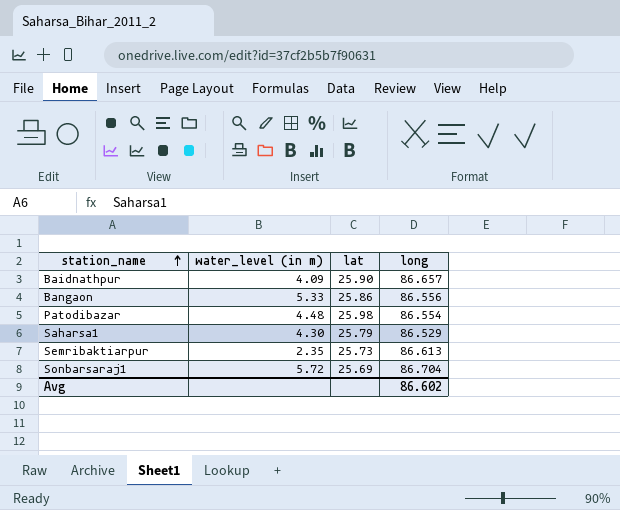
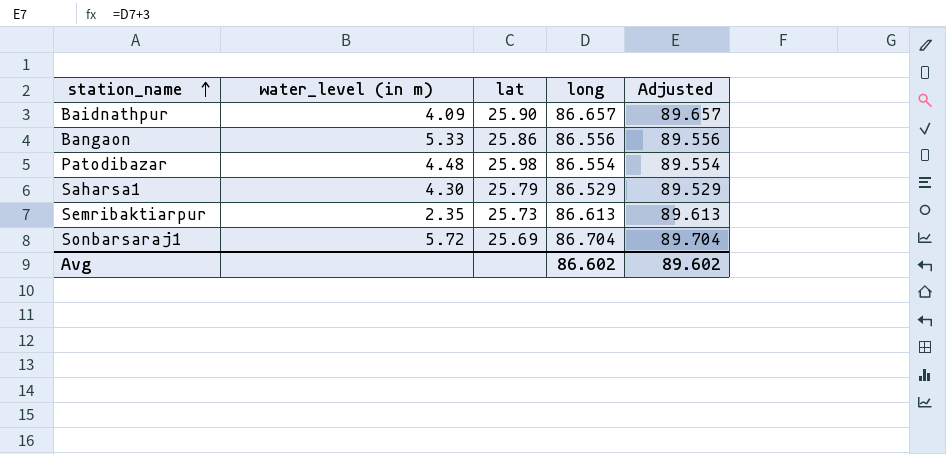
column Adjusted | formula: none -> [long] + 3

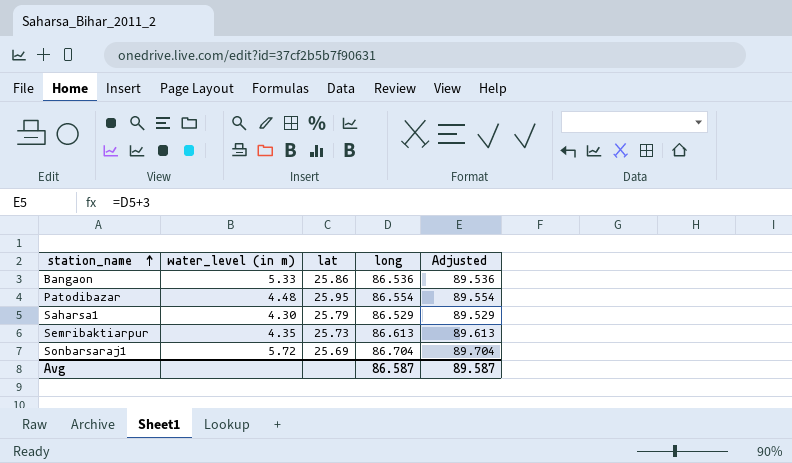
row Baidnathpur: 4.09 | 25.90 | 86.657 | 89.657 -> none
Bangaon | long: 86.556 -> 86.536
Bangaon | Adjusted: 89.556 -> 89.536
Patodibazar | lat: 25.98 -> 25.95
Semribaktiarpur | water_level (in m): 2.35 -> 4.35
Avg | long: 86.602 -> 86.587
Avg | Adjusted: 89.602 -> 89.587

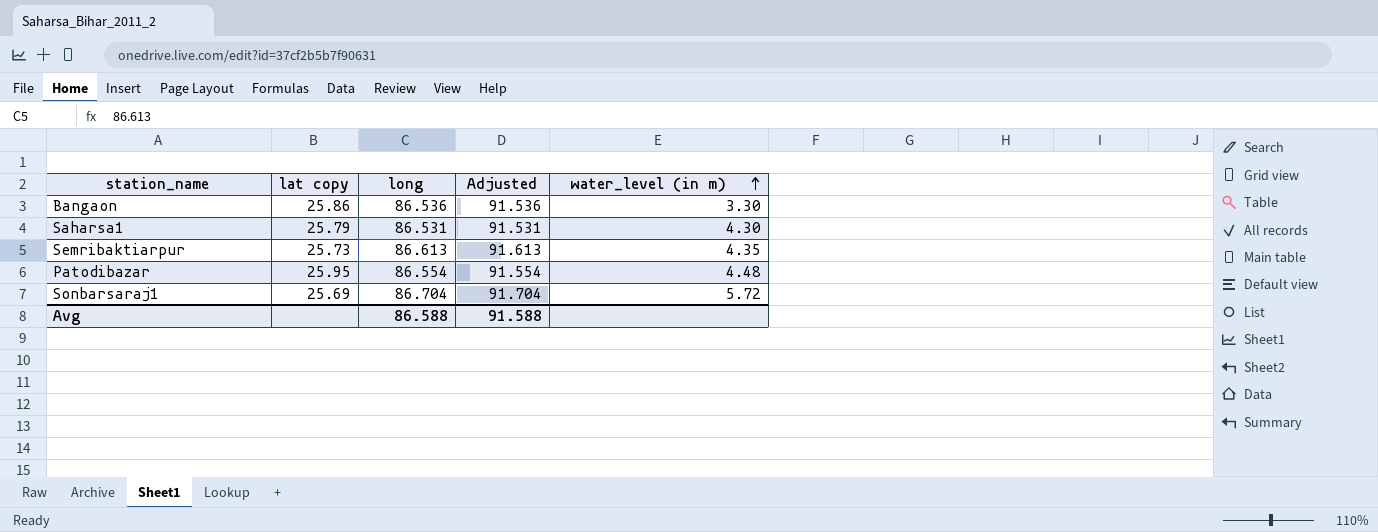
row order: station_name ascending -> water_level (in m) ascending
column name: lat -> lat copy
column Adjusted | formula: [long] + 3 -> [long] + 5
column water_level (in m) | position: 2 -> 5
Bangaon | water_level (in m): 5.33 -> 3.30
Saharsa1 | long: 86.529 -> 86.531
Avg | long: 86.587 -> 86.588
Avg | Adjusted: 89.587 -> 91.588

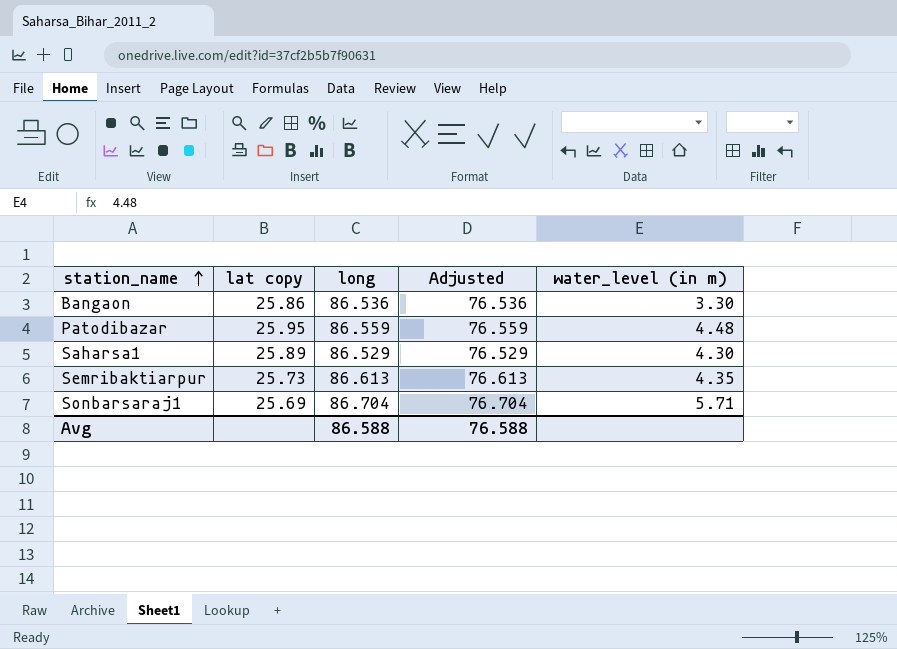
row order: water_level (in m) ascending -> station_name ascending
column Adjusted | formula: [long] + 5 -> [long] - 10
Patodibazar | long: 86.554 -> 86.559
Saharsa1 | lat copy: 25.79 -> 25.89
Saharsa1 | long: 86.531 -> 86.529
Sonbarsaraj1 | water_level (in m): 5.72 -> 5.71
Avg | Adjusted: 91.588 -> 76.588

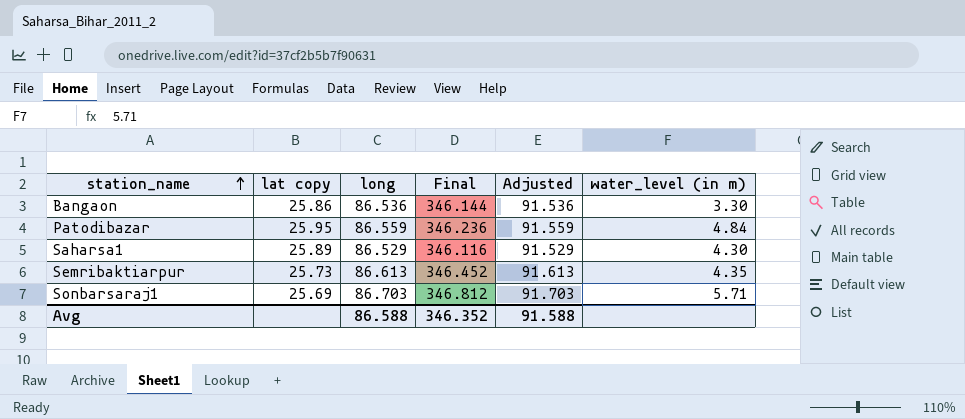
column Final | formula: none -> [long] * 4
column Adjusted | formula: [long] - 10 -> [long] + 5
Patodibazar | water_level (in m): 4.48 -> 4.84
Sonbarsaraj1 | long: 86.704 -> 86.703
Avg | Adjusted: 76.588 -> 91.588

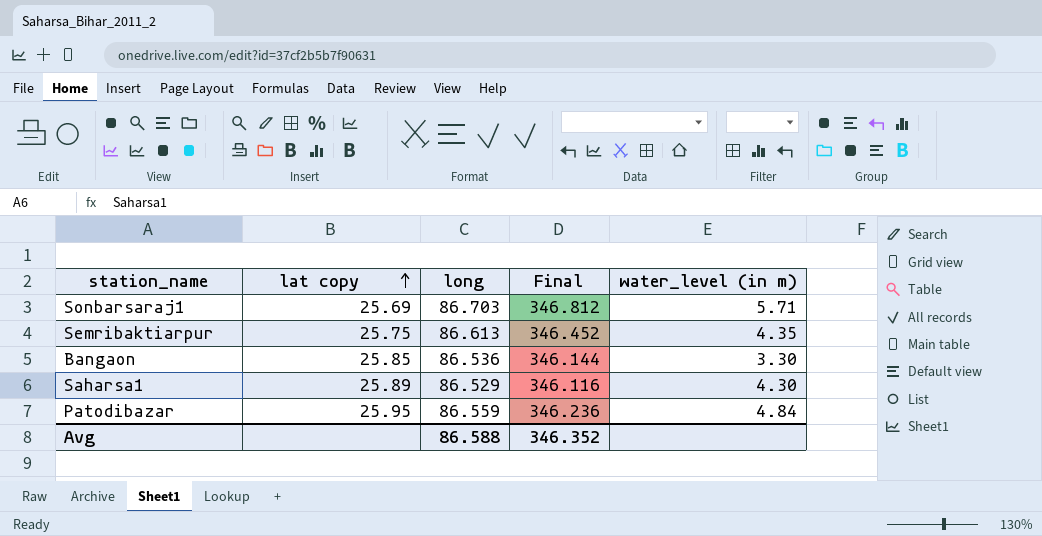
row order: station_name ascending -> lat copy ascending
column Adjusted | formula: [long] + 5 -> none
Semribaktiarpur | lat copy: 25.73 -> 25.75
Bangaon | lat copy: 25.86 -> 25.85

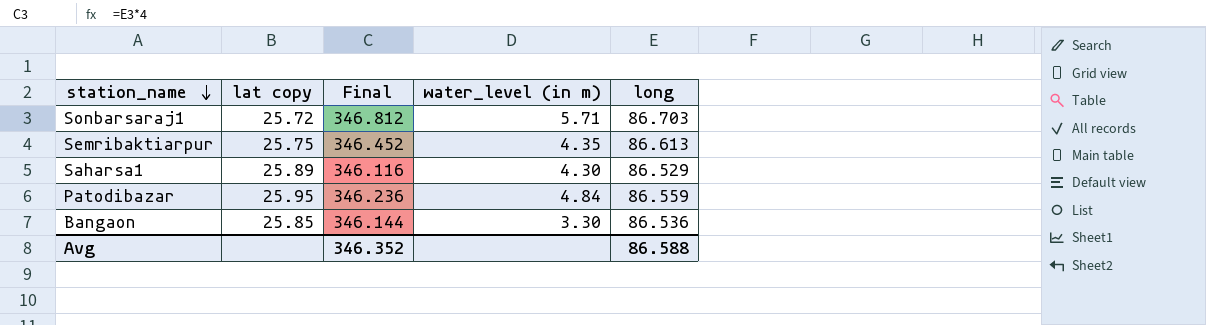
row order: lat copy ascending -> station_name descending
column long | position: 3 -> 5
Sonbarsaraj1 | lat copy: 25.69 -> 25.72

